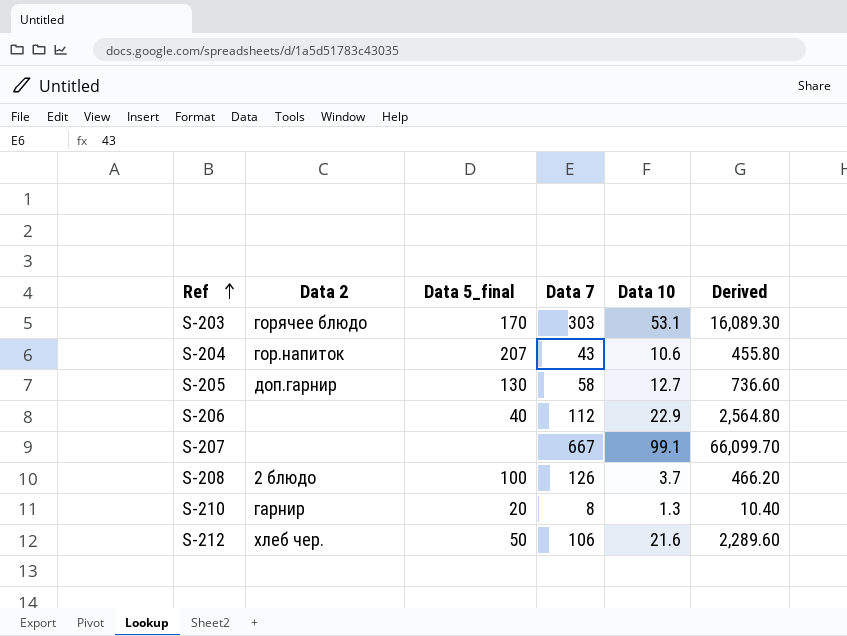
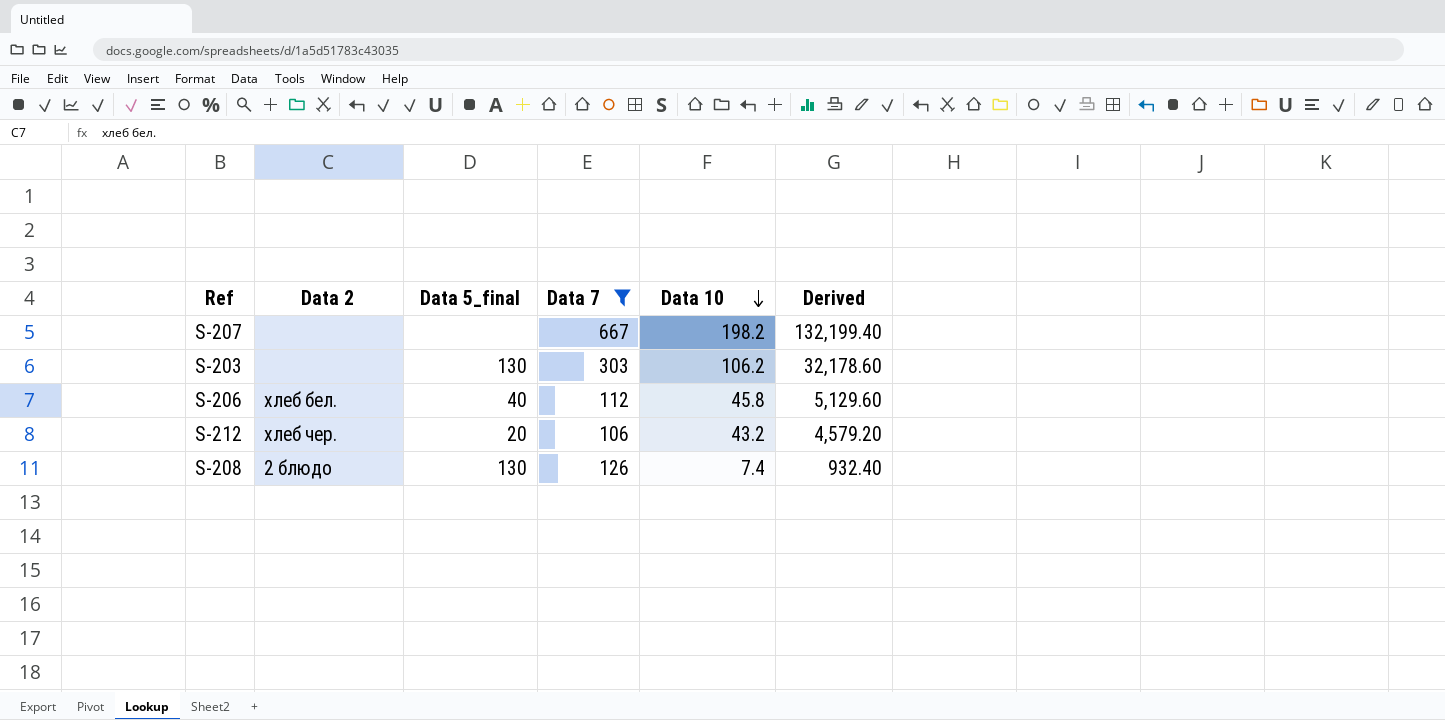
filter: none -> Data 7 >= 106
row order: Ref ascending -> Data 10 descending
S-207 | Data 10: 99.1 -> 198.2
S-207 | Derived: 66,099.70 -> 132,199.40
S-203 | Data 2: горячее блюдо -> none
S-203 | Data 5_final: 170 -> 130
S-203 | Data 10: 53.1 -> 106.2
S-203 | Derived: 16,089.30 -> 32,178.60
S-206 | Data 2: none -> хлеб бел.
S-206 | Data 10: 22.9 -> 45.8
S-206 | Derived: 2,564.80 -> 5,129.60
S-212 | Data 5_final: 50 -> 20
S-212 | Data 10: 21.6 -> 43.2
S-212 | Derived: 2,289.60 -> 4,579.20
S-208 | Data 5_final: 100 -> 130
S-208 | Data 10: 3.7 -> 7.4
S-208 | Derived: 466.20 -> 932.40

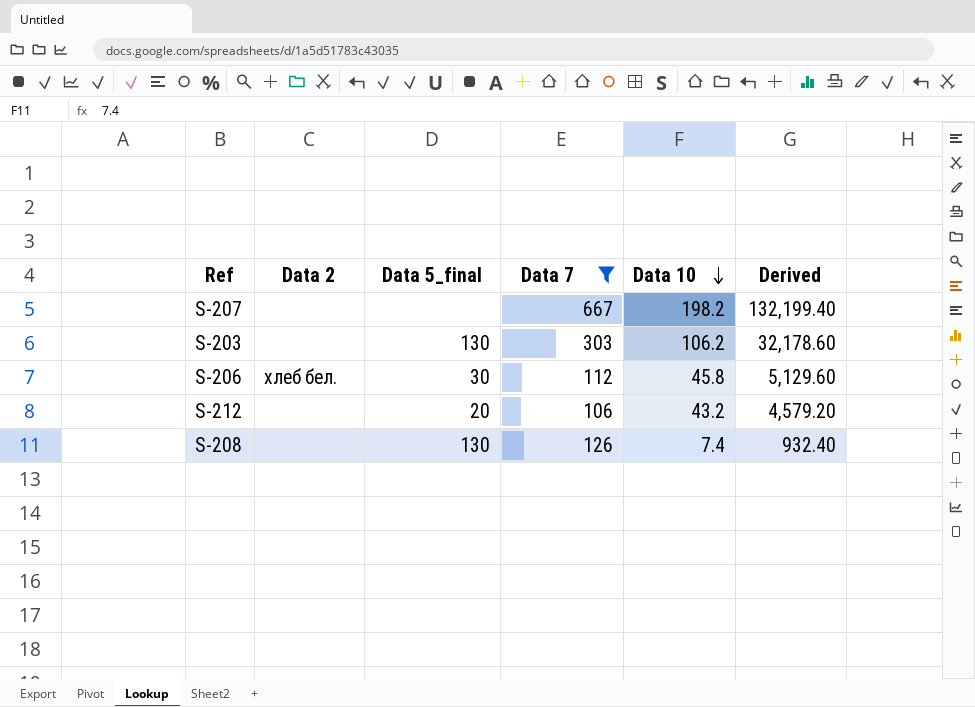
S-206 | Data 5_final: 40 -> 30
S-212 | Data 2: хлеб чер. -> none
S-208 | Data 2: 2 блюдо -> none

